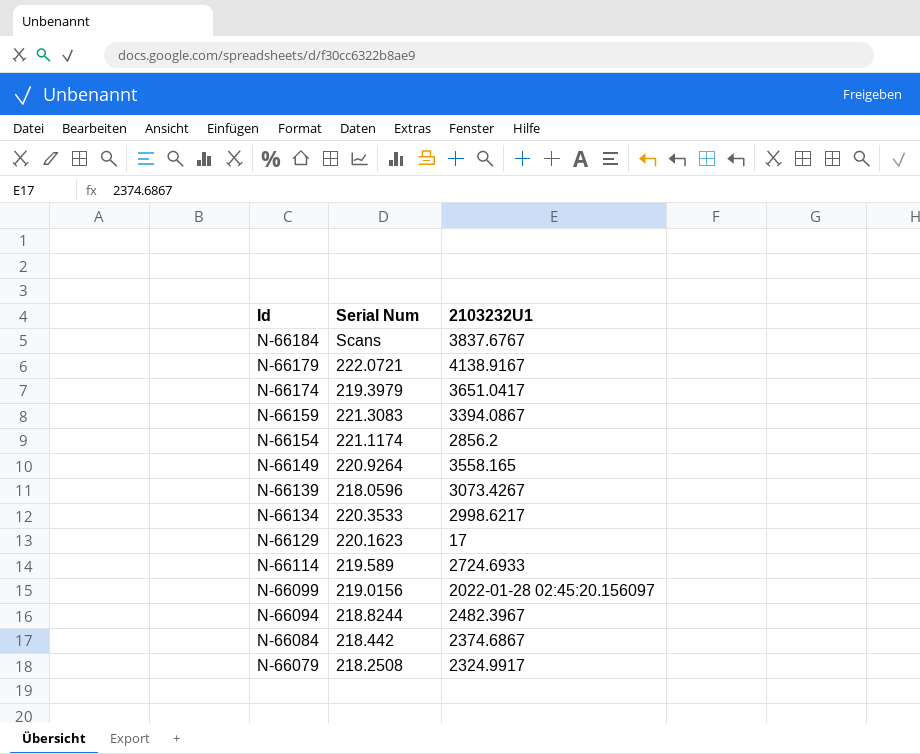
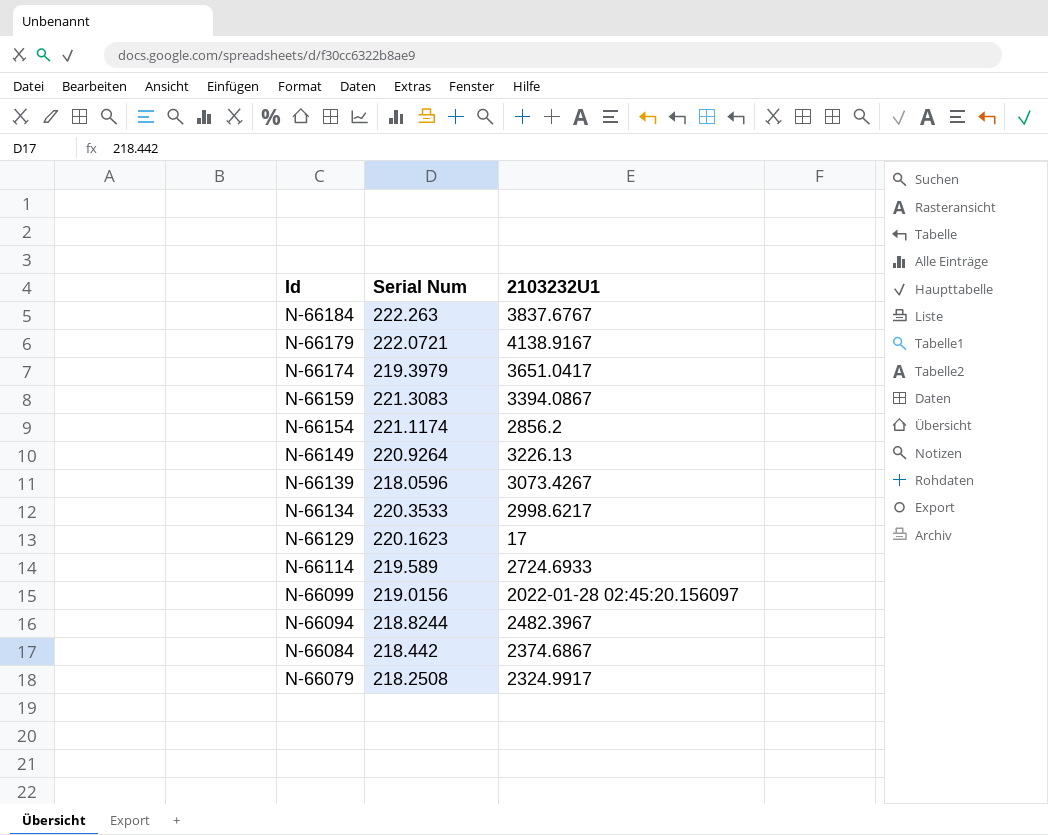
N-66184 | Serial Num: Scans -> 222.263
N-66149 | 2103232U1: 3558.165 -> 3226.13

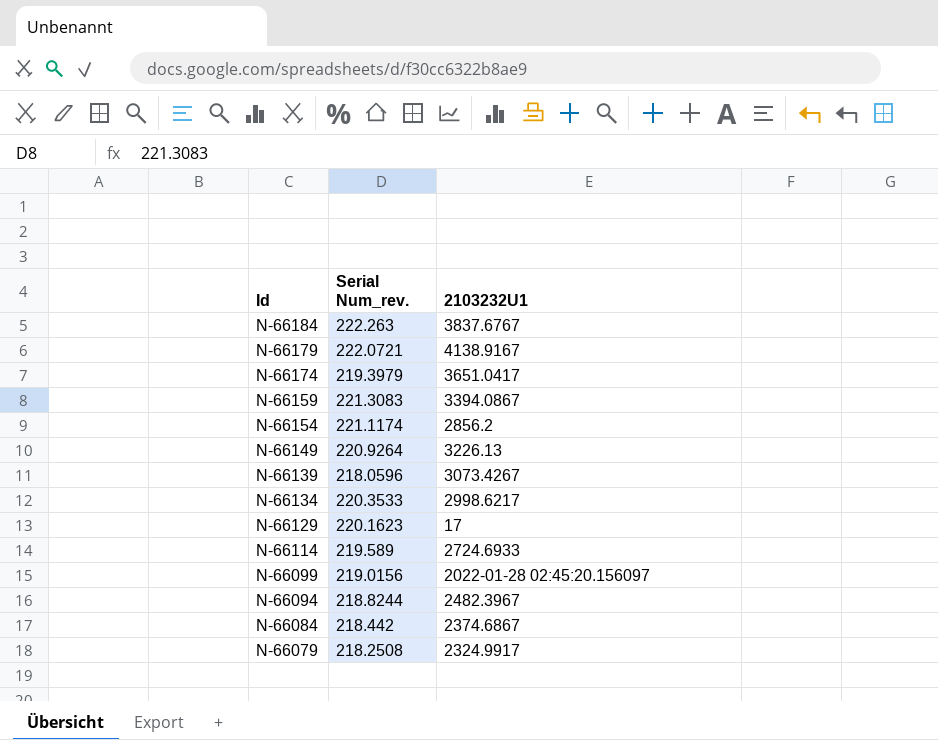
column name: Serial Num -> Serial Num_rev.

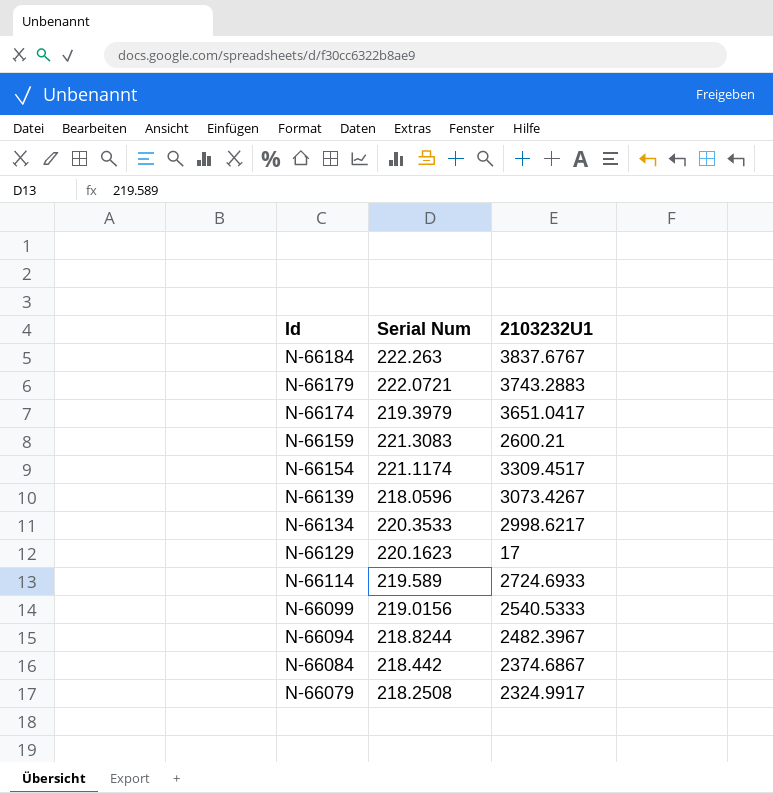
column name: Serial Num_rev. -> Serial Num
row N-66149: 220.9264 | 3226.13 -> none
N-66179 | 2103232U1: 4138.9167 -> 3743.2883
N-66159 | 2103232U1: 3394.0867 -> 2600.21
N-66154 | 2103232U1: 2856.2 -> 3309.4517
N-66099 | 2103232U1: 2022-01-28 02:45:20.156097 -> 2540.5333

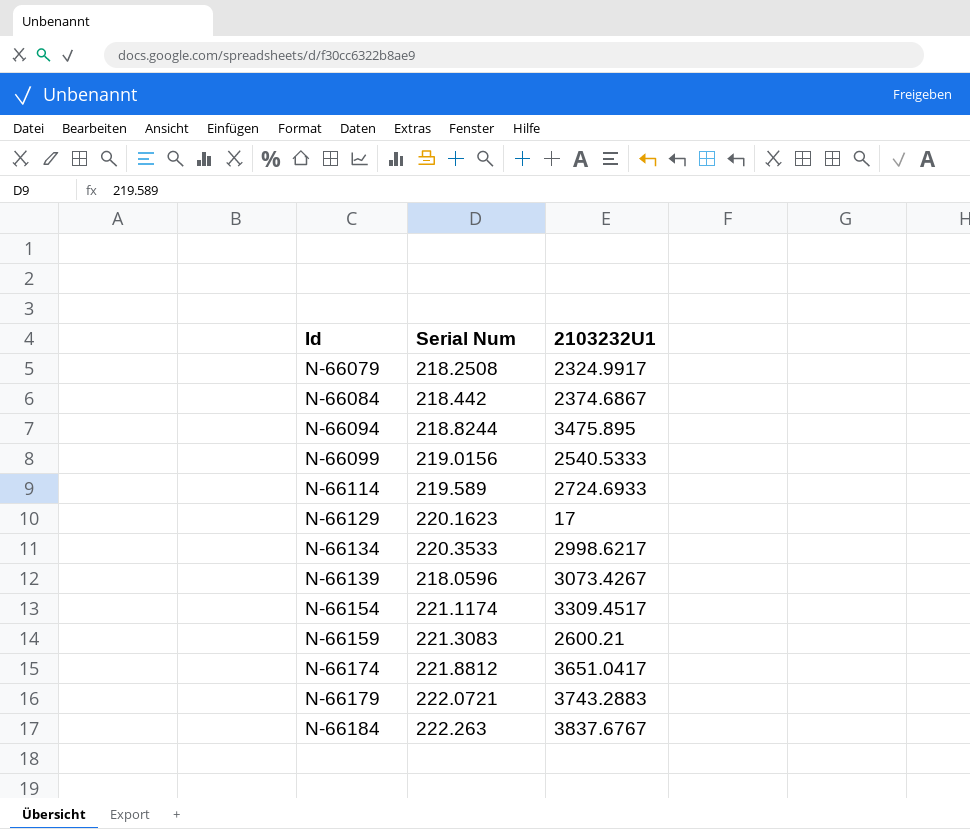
row order: Id descending -> Id ascending
N-66094 | 2103232U1: 2482.3967 -> 3475.895
N-66174 | Serial Num: 219.3979 -> 221.8812

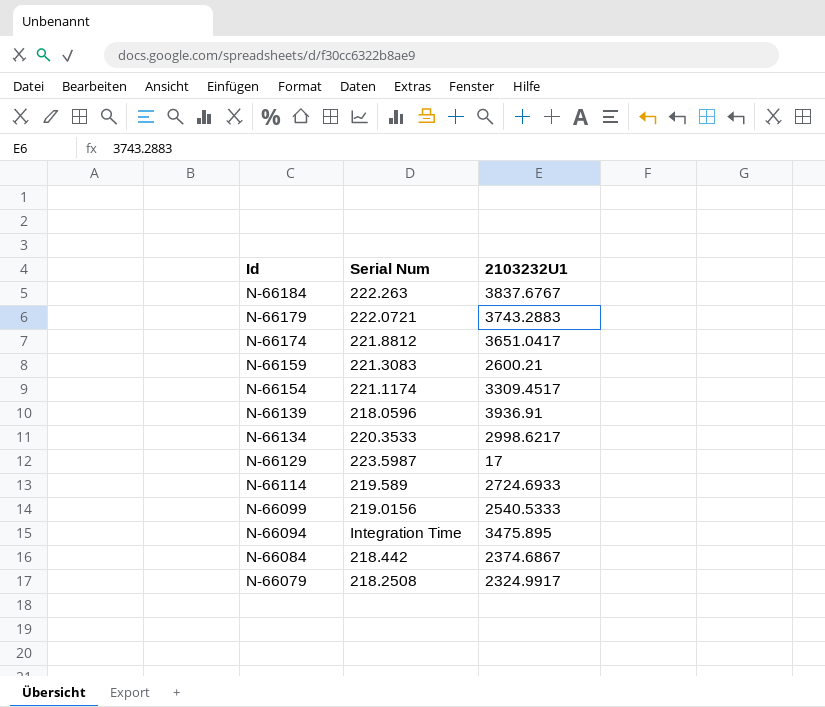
row order: Id ascending -> Id descending
N-66139 | 2103232U1: 3073.4267 -> 3936.91
N-66129 | Serial Num: 220.1623 -> 223.5987
N-66094 | Serial Num: 218.8244 -> Integration Time

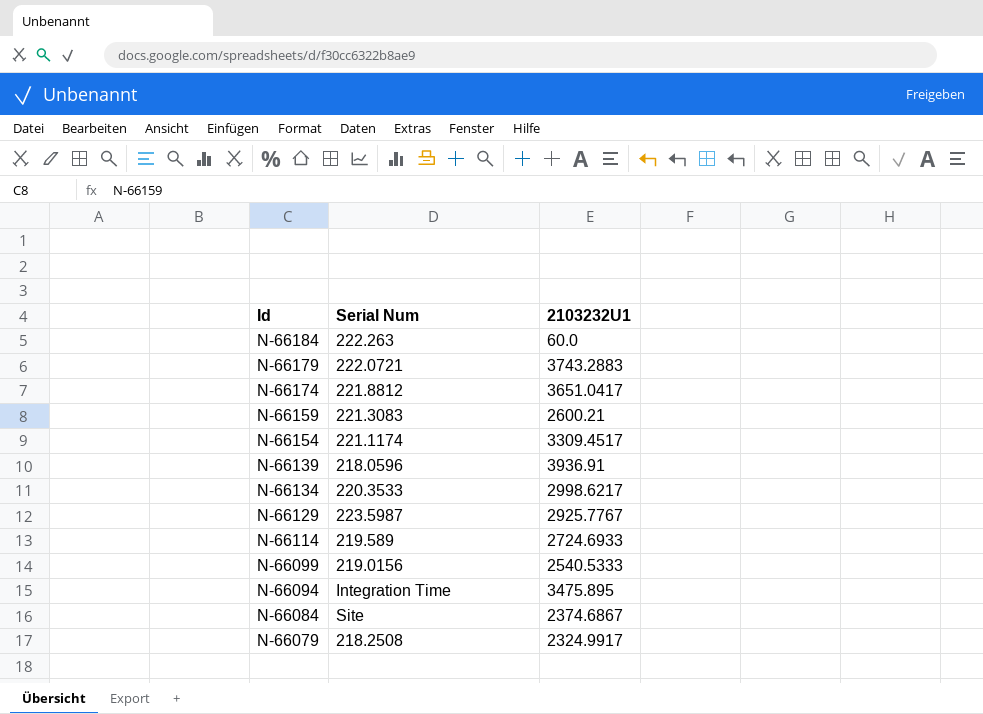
N-66184 | 2103232U1: 3837.6767 -> 60.0
N-66129 | 2103232U1: 17 -> 2925.7767
N-66084 | Serial Num: 218.442 -> Site

